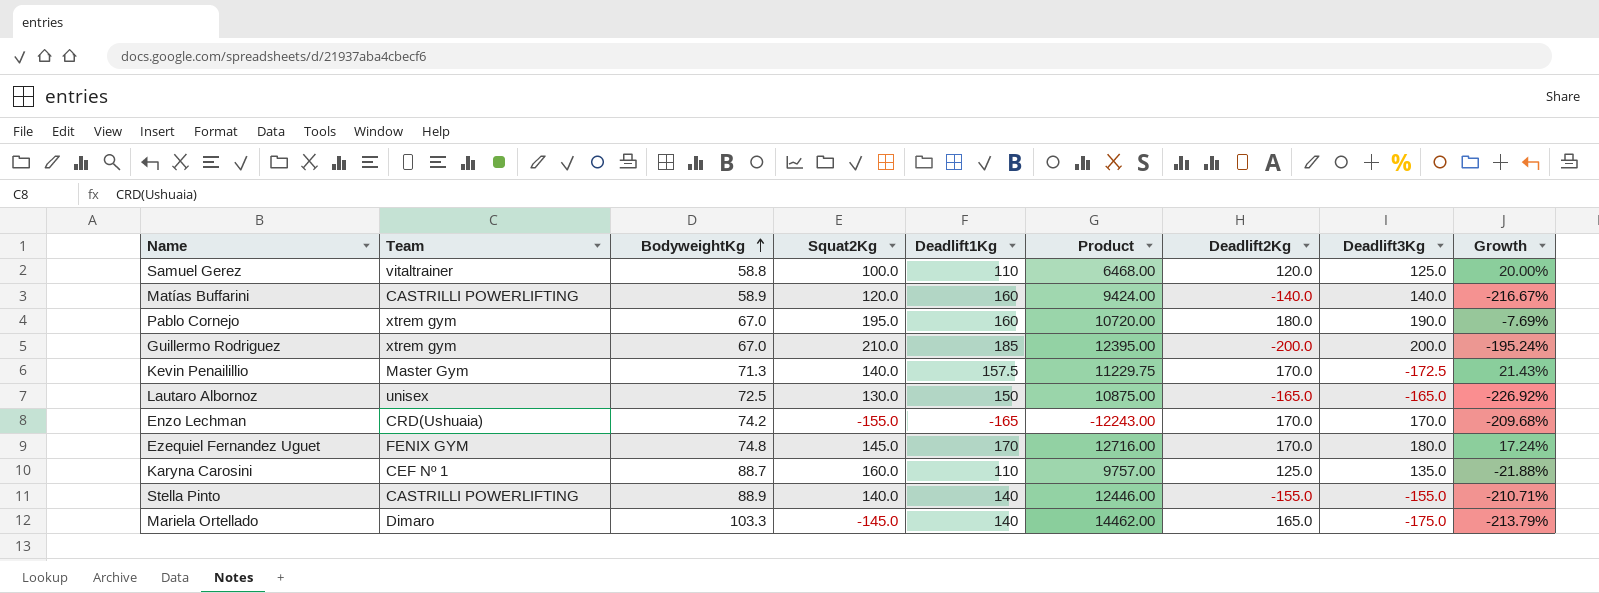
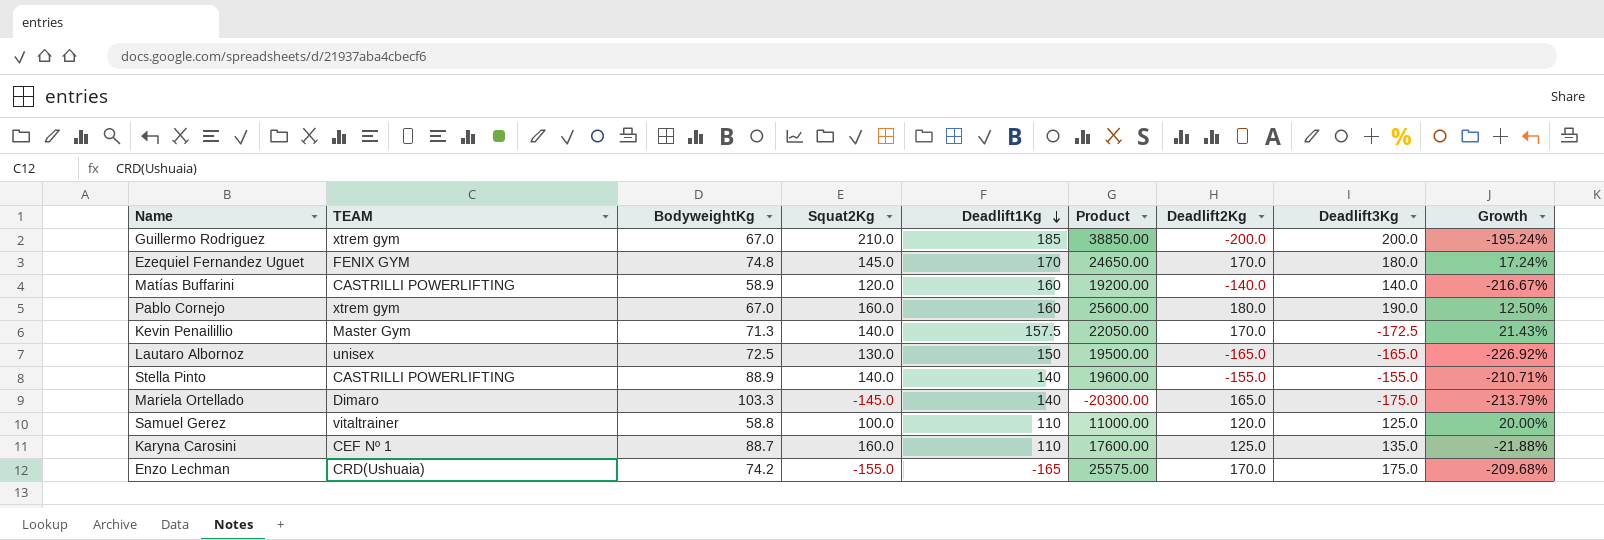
row order: BodyweightKg ascending -> Deadlift1Kg descending
column name: Team -> TEAM
column Product | formula: [BodyweightKg] * [Deadlift1Kg] -> [Squat2Kg] * [Deadlift1Kg]
Pablo Cornejo | Squat2Kg: 195.0 -> 160.0
Pablo Cornejo | Growth: -7.69% -> 12.50%
Enzo Lechman | Deadlift3Kg: 170.0 -> 175.0

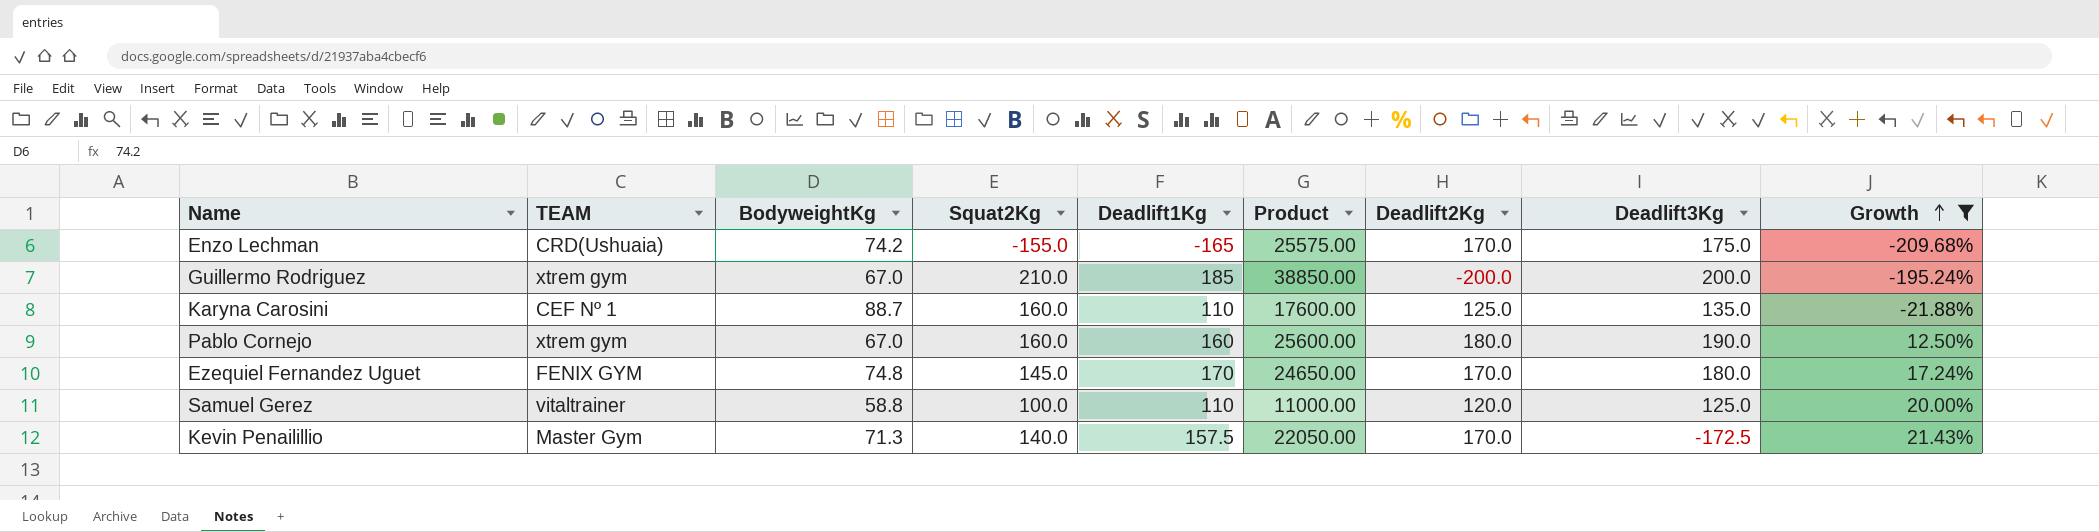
filter: none -> Growth >= -209.68%
row order: Deadlift1Kg descending -> Growth ascending

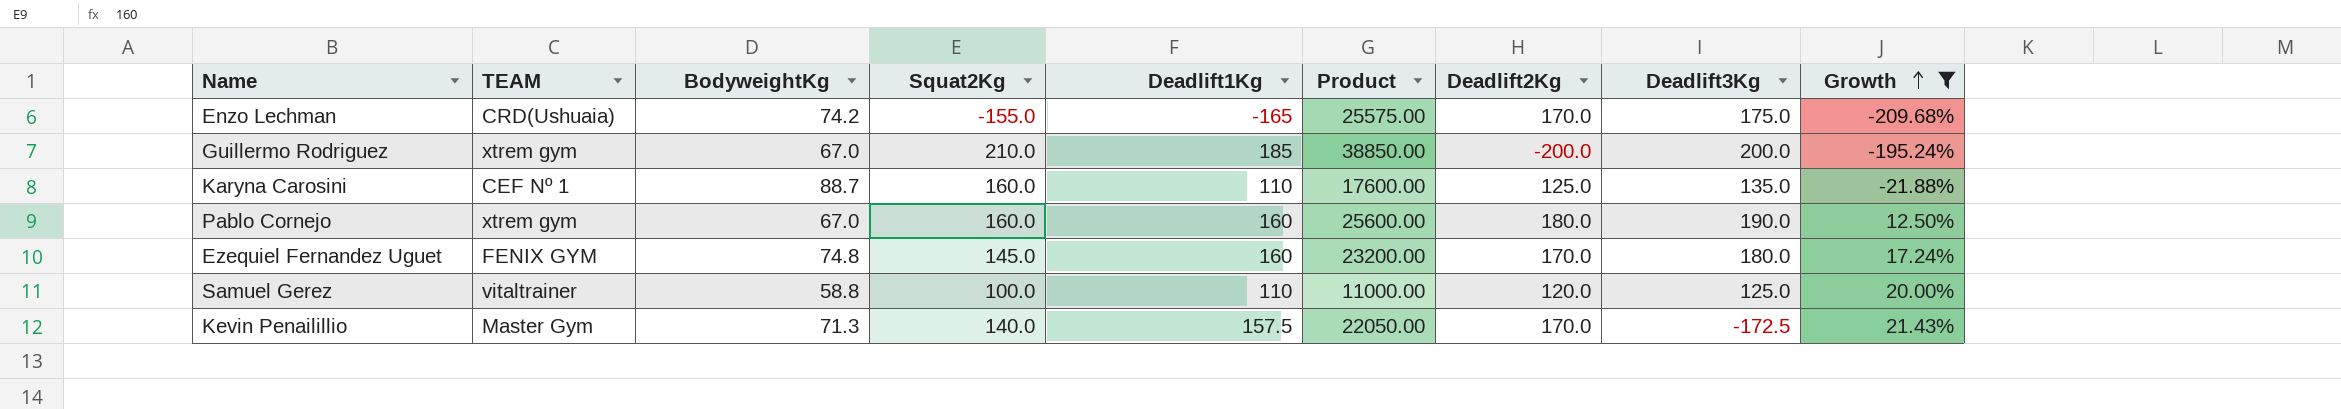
Ezequiel Fernandez Uguet | Deadlift1Kg: 170 -> 160
Ezequiel Fernandez Uguet | Product: 24650.00 -> 23200.00

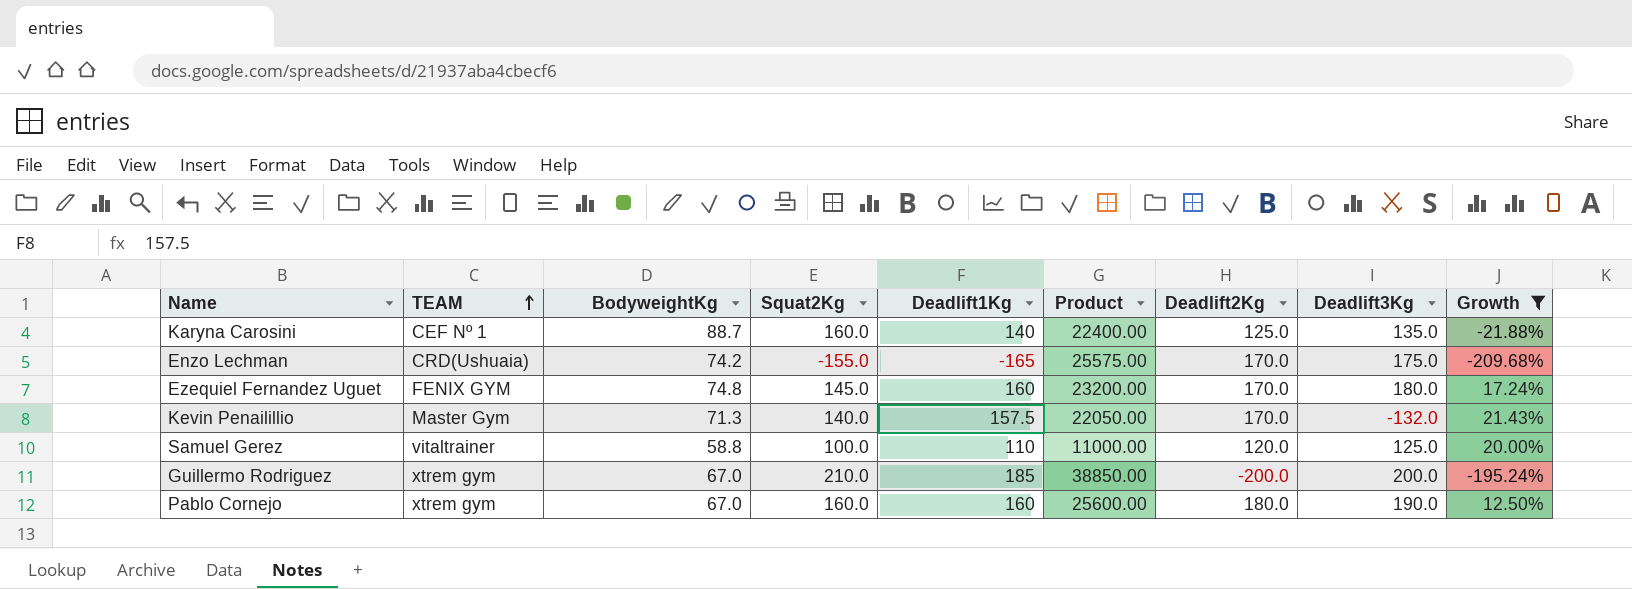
row order: Growth ascending -> TEAM ascending
Karyna Carosini | Deadlift1Kg: 110 -> 140
Karyna Carosini | Product: 17600.00 -> 22400.00
Kevin Penailillio | Deadlift3Kg: -172.5 -> -132.0

